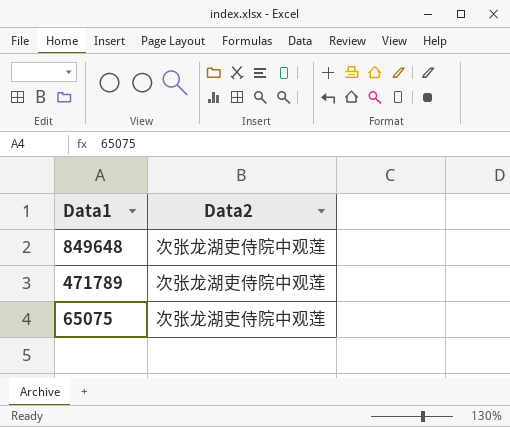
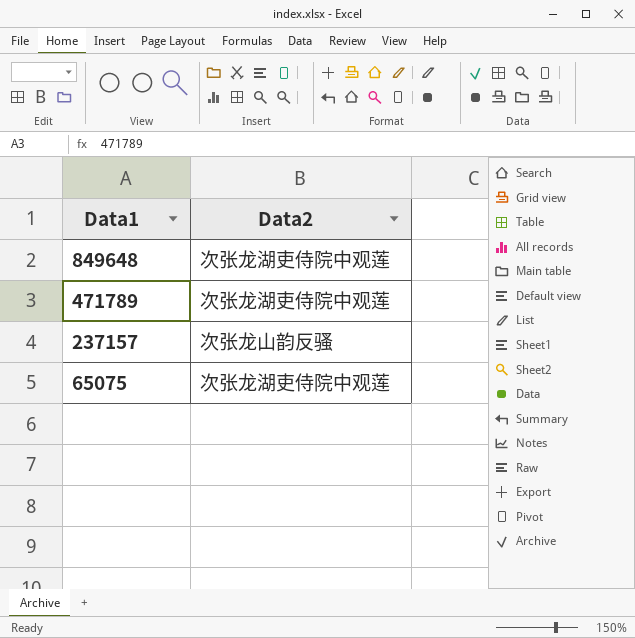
row 237157: none -> 次张龙山韵反骚

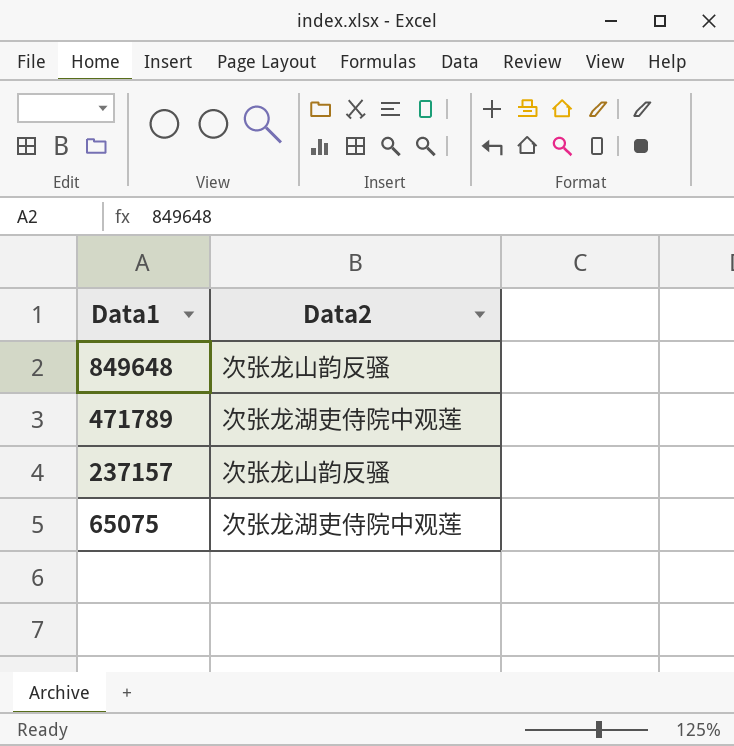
849648 | Data2: 次张龙湖吏侍院中观莲 -> 次张龙山韵反骚

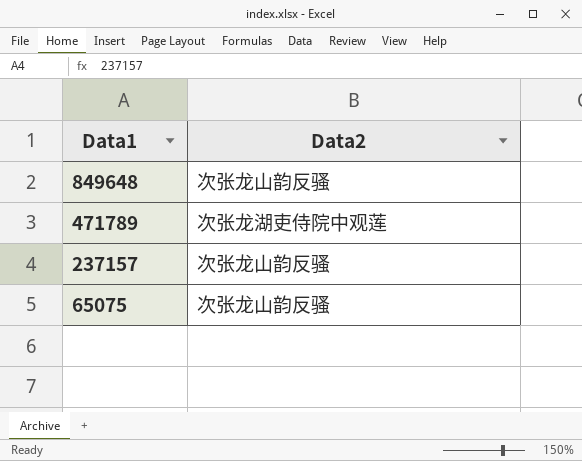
65075 | Data2: 次张龙湖吏侍院中观莲 -> 次张龙山韵反骚

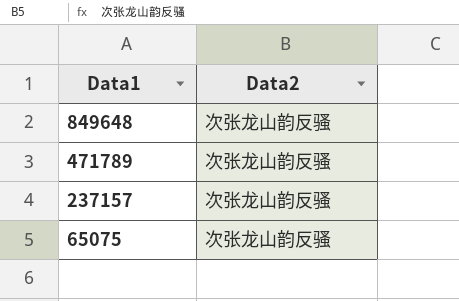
471789 | Data2: 次张龙湖吏侍院中观莲 -> 次张龙山韵反骚

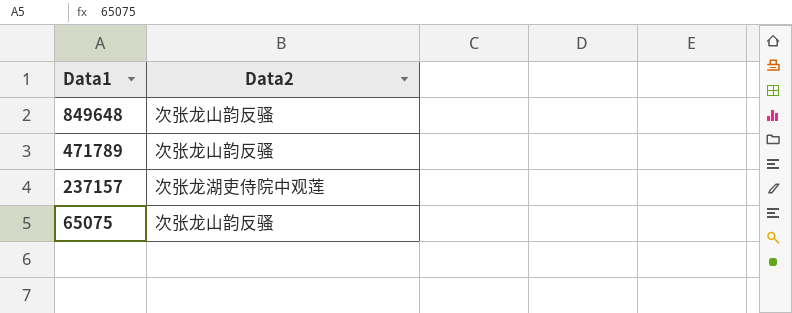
237157 | Data2: 次张龙山韵反骚 -> 次张龙湖吏侍院中观莲

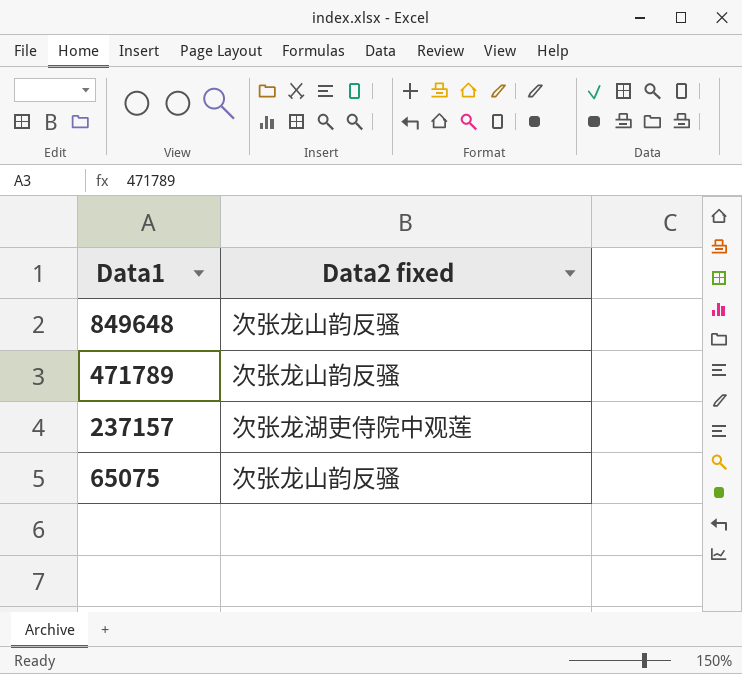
column name: Data2 -> Data2 fixed

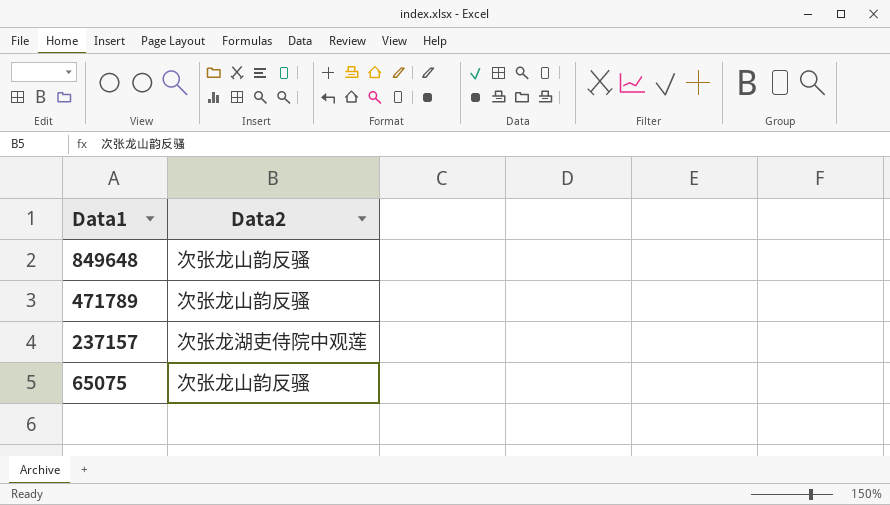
column name: Data2 fixed -> Data2

